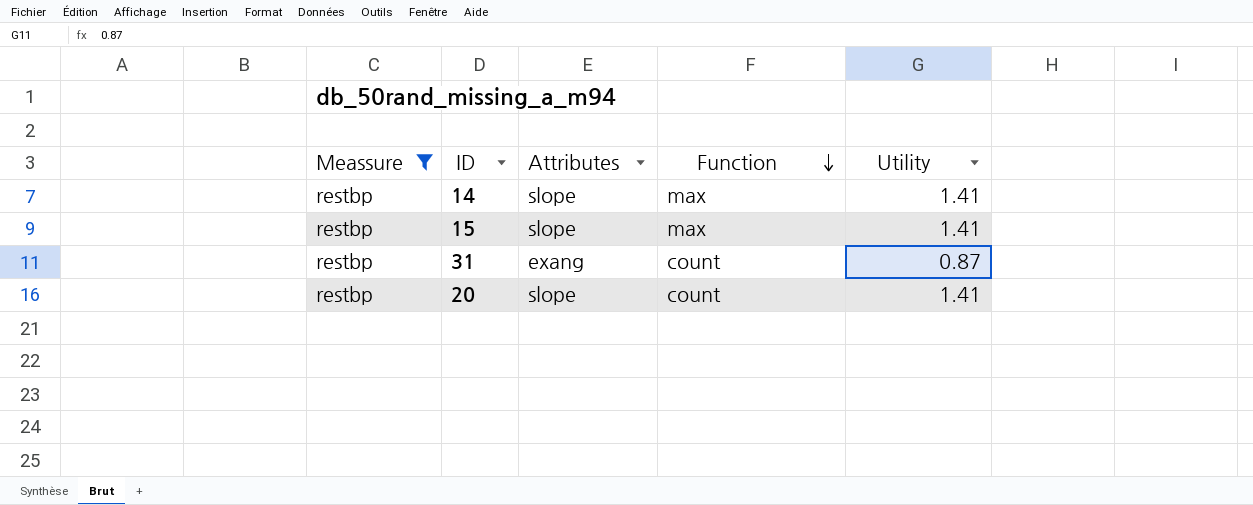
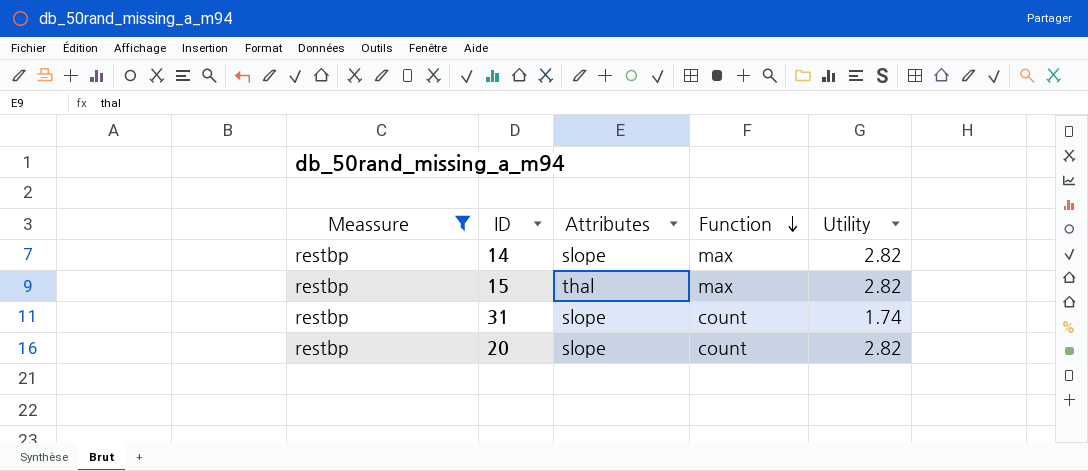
14 | Utility: 1.41 -> 2.82
15 | Attributes: slope -> thal
15 | Utility: 1.41 -> 2.82
31 | Attributes: exang -> slope
31 | Utility: 0.87 -> 1.74
20 | Utility: 1.41 -> 2.82

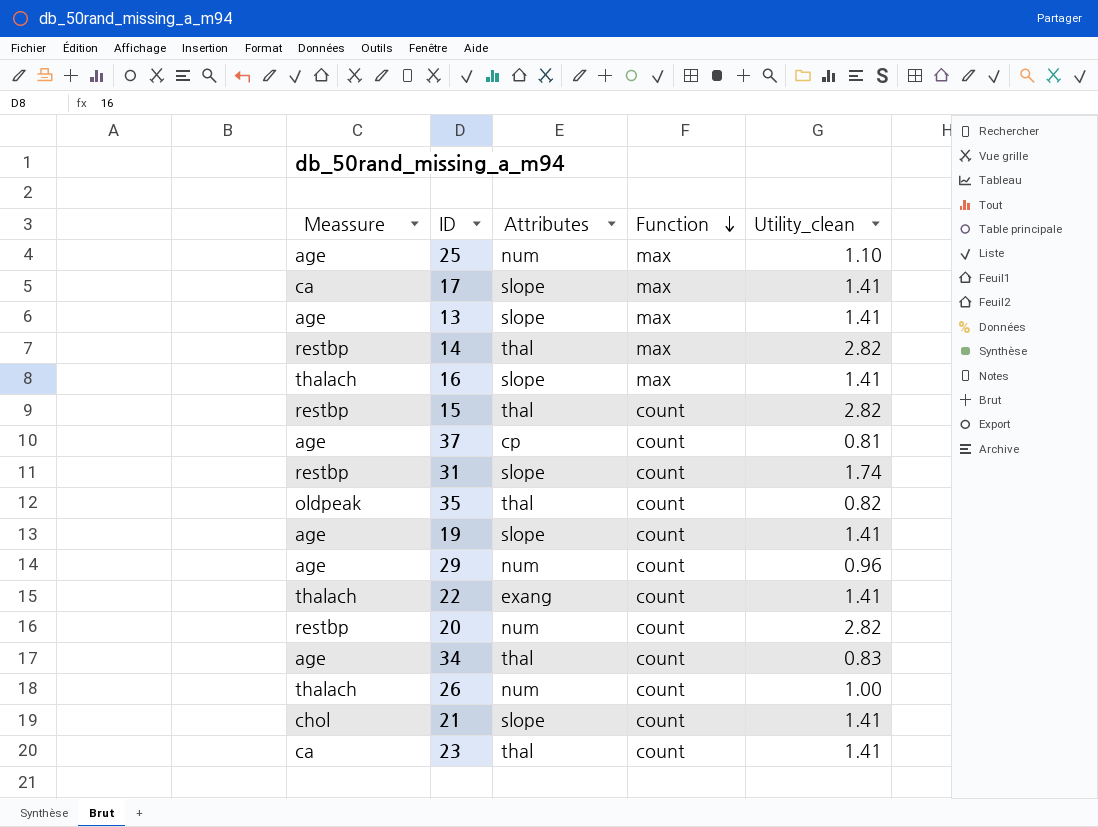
filter: Meassure = restbp -> none
column name: Utility -> Utility_clean
14 | Attributes: slope -> thal
15 | Function: max -> count
20 | Attributes: slope -> num

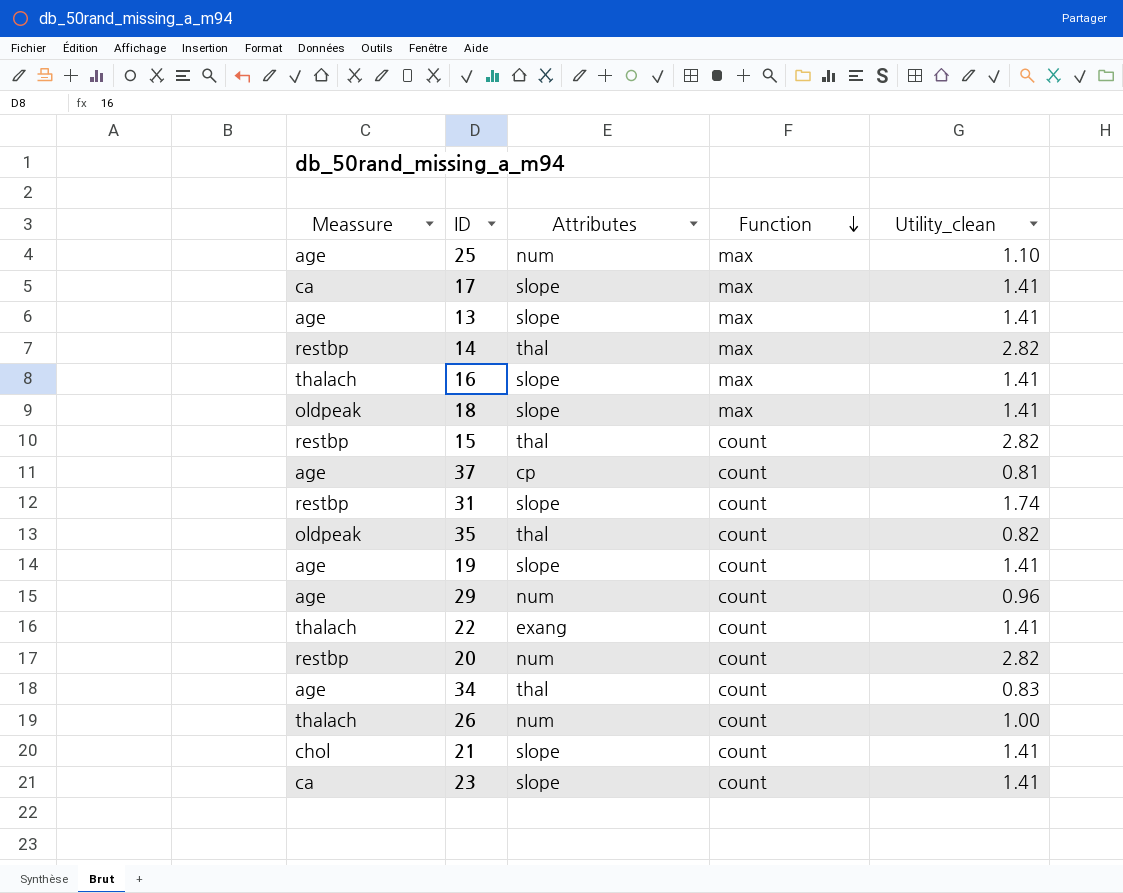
row 18: none -> oldpeak | slope | max | 1.41
23 | Attributes: thal -> slope

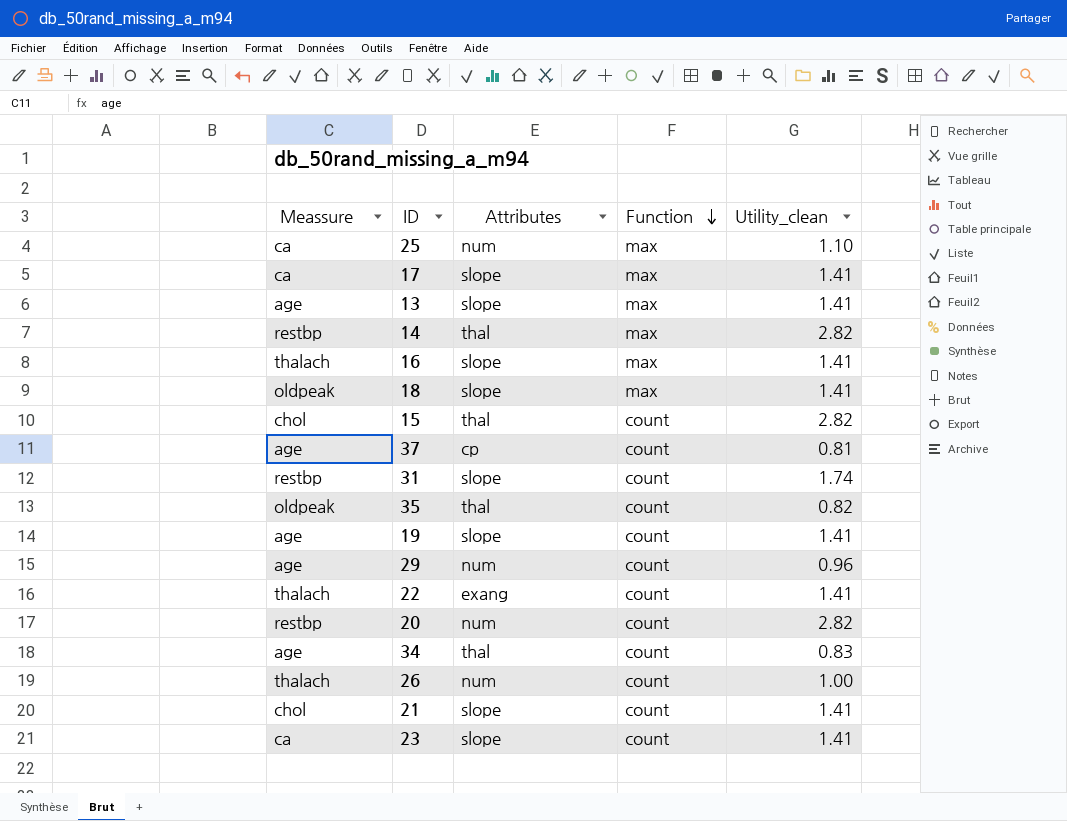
25 | Meassure: age -> ca
15 | Meassure: restbp -> chol

